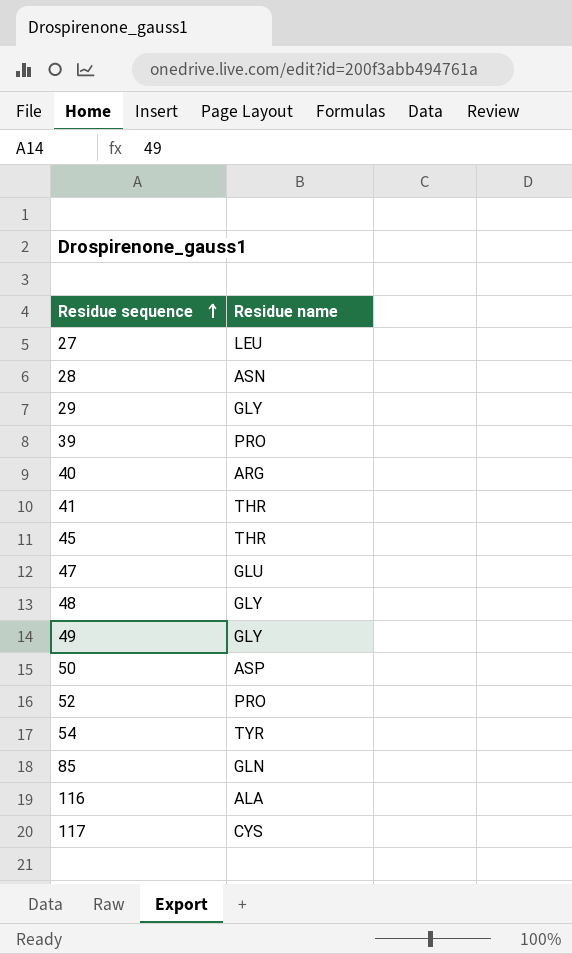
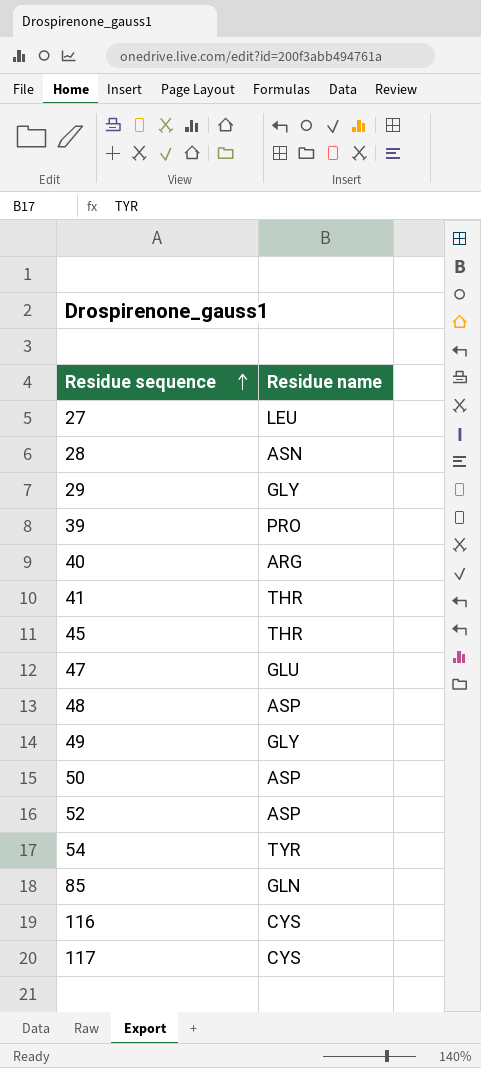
48 | Residue name: GLY -> ASP
52 | Residue name: PRO -> ASP
116 | Residue name: ALA -> CYS

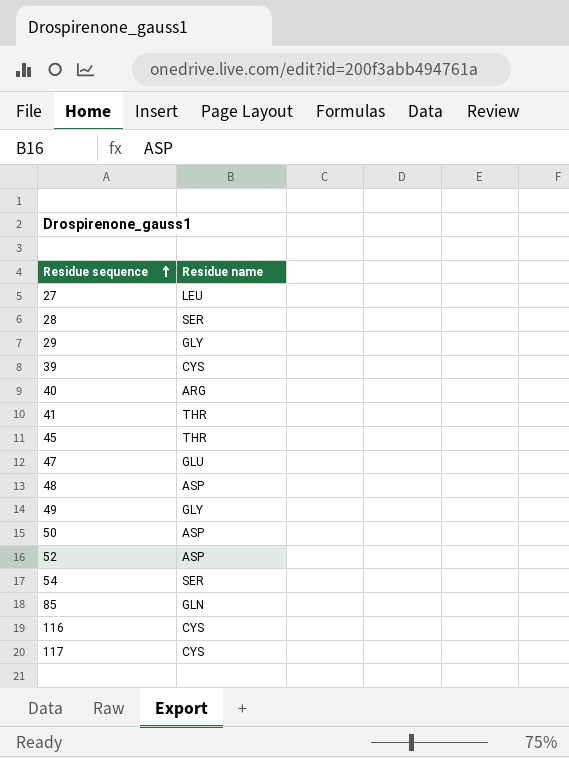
28 | Residue name: ASN -> SER
39 | Residue name: PRO -> CYS
54 | Residue name: TYR -> SER

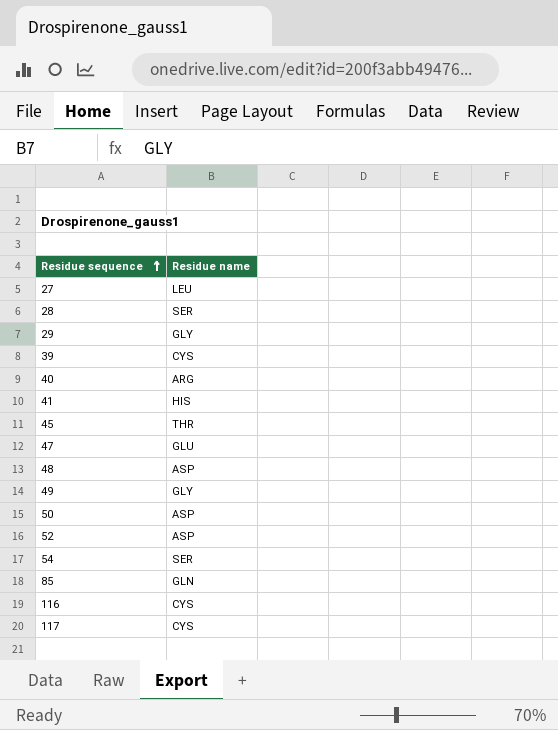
41 | Residue name: THR -> HIS

